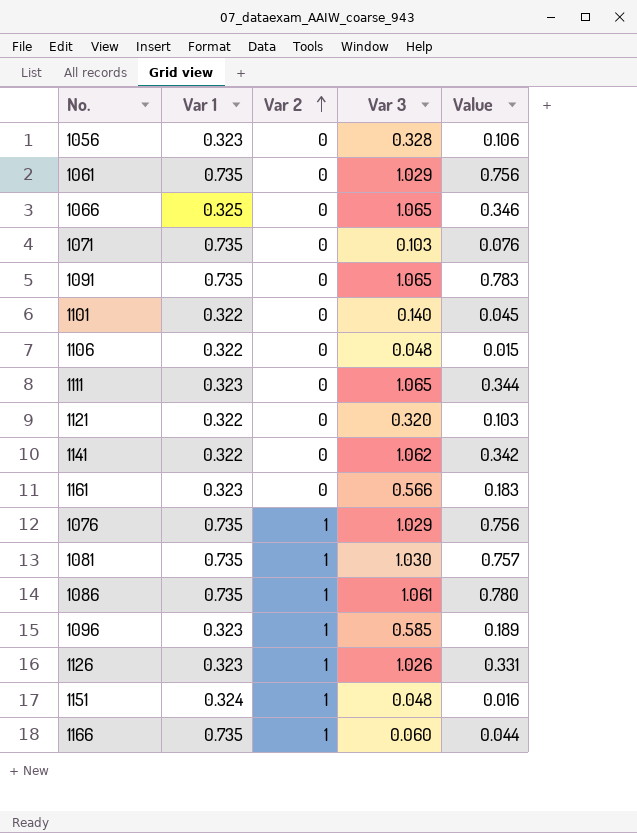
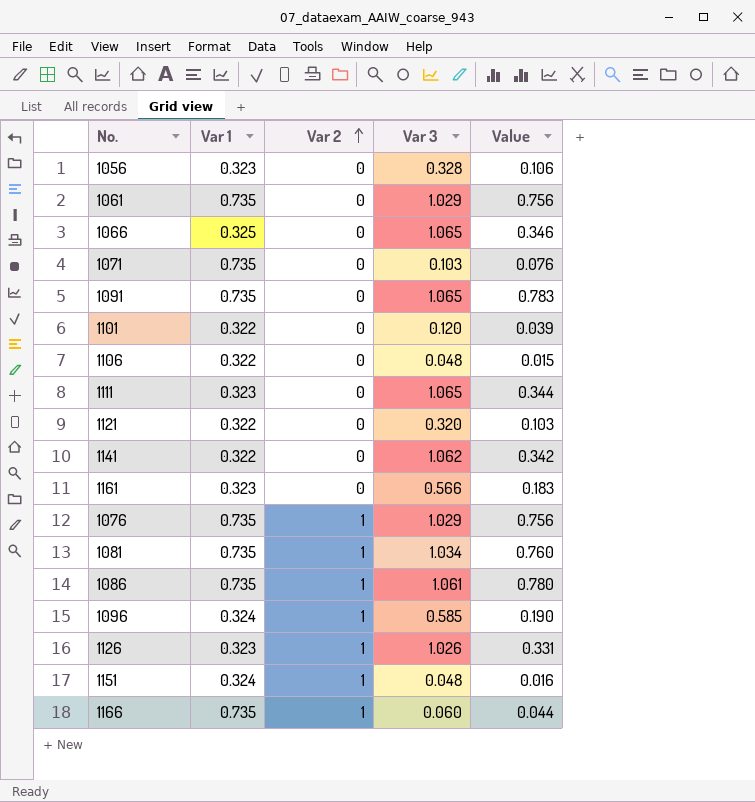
1101 | Var 3: 0.140 -> 0.120
1101 | Value: 0.045 -> 0.039
1081 | Var 3: 1.030 -> 1.034
1081 | Value: 0.757 -> 0.760
1096 | Var 1: 0.323 -> 0.324
1096 | Value: 0.189 -> 0.190

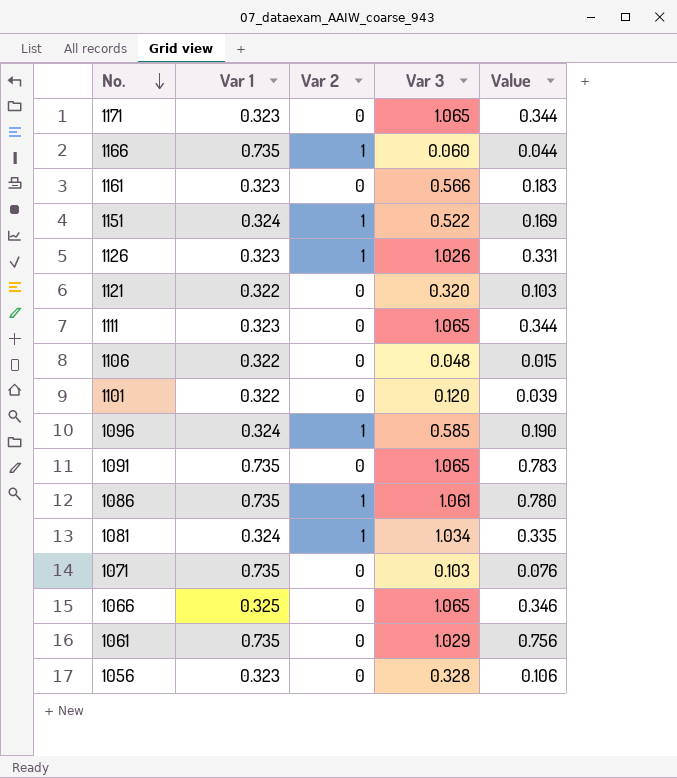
row order: Var 2 ascending -> No. descending
row 1141: 0.322 | 0 | 1.062 | 0.342 -> none
row 1076: 0.735 | 1 | 1.029 | 0.756 -> none
row 1171: none -> 0.323 | 0 | 1.065 | 0.344
1151 | Var 3: 0.048 -> 0.522
1151 | Value: 0.016 -> 0.169
1081 | Var 1: 0.735 -> 0.324
1081 | Value: 0.760 -> 0.335

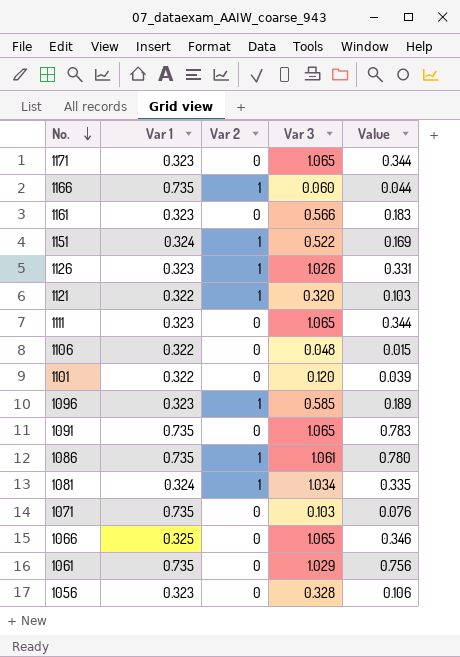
1121 | Var 2: 0 -> 1
1096 | Var 1: 0.324 -> 0.323
1096 | Value: 0.190 -> 0.189

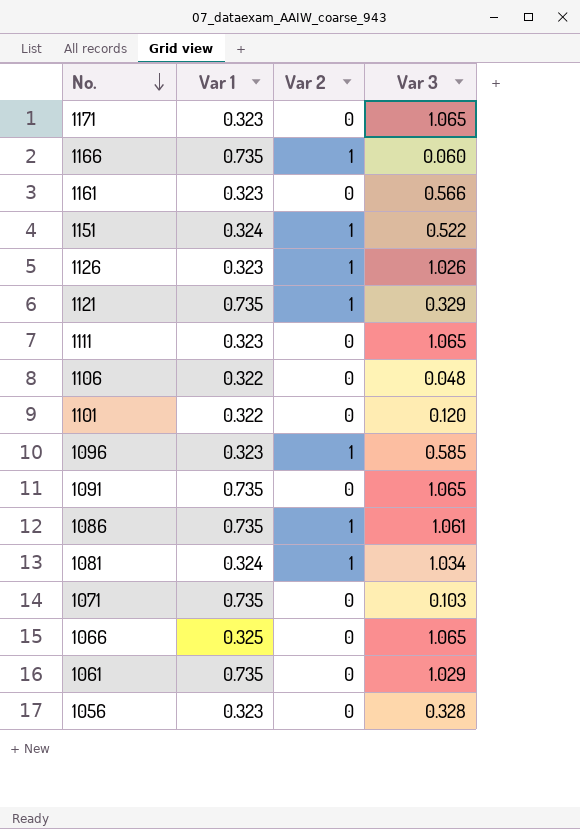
column Value | formula: [Var 1] * [Var 3] -> none
1121 | Var 1: 0.322 -> 0.735
1121 | Var 3: 0.320 -> 0.329

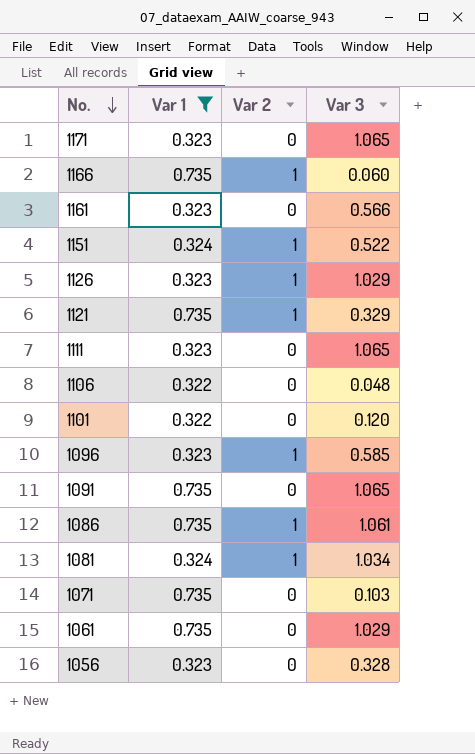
filter: none -> Var 1 != 0.325
1126 | Var 3: 1.026 -> 1.029

